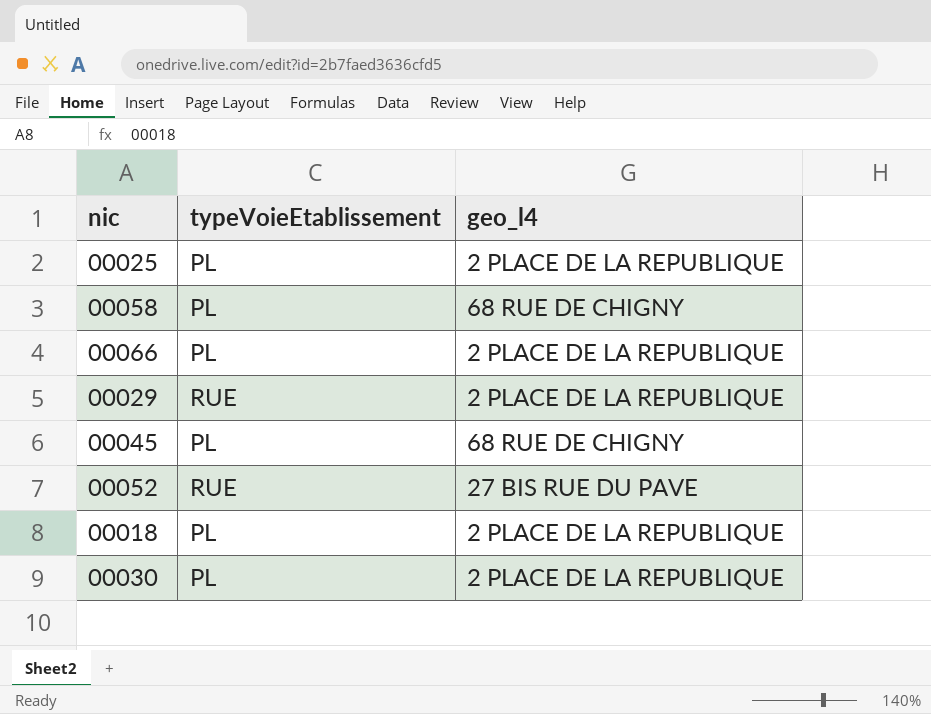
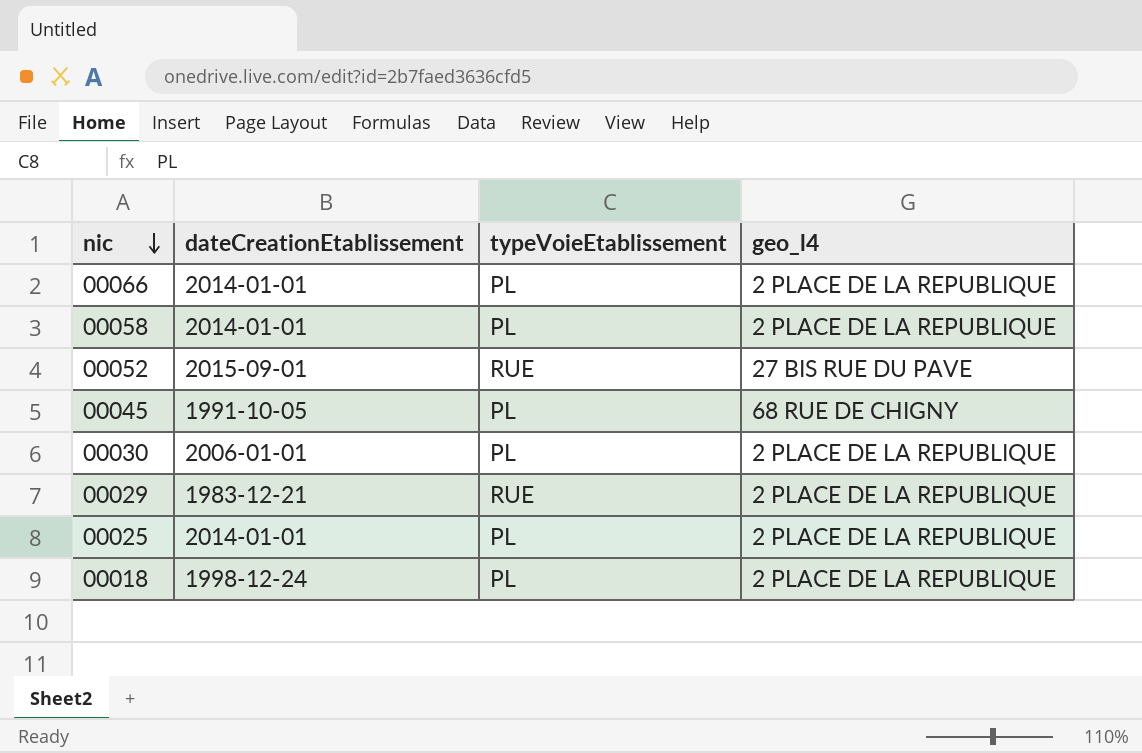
row order: none -> nic descending
column dateCreationEtablissement | position: none -> 2
00058 | geo_l4: 68 RUE DE CHIGNY -> 2 PLACE DE LA REPUBLIQUE

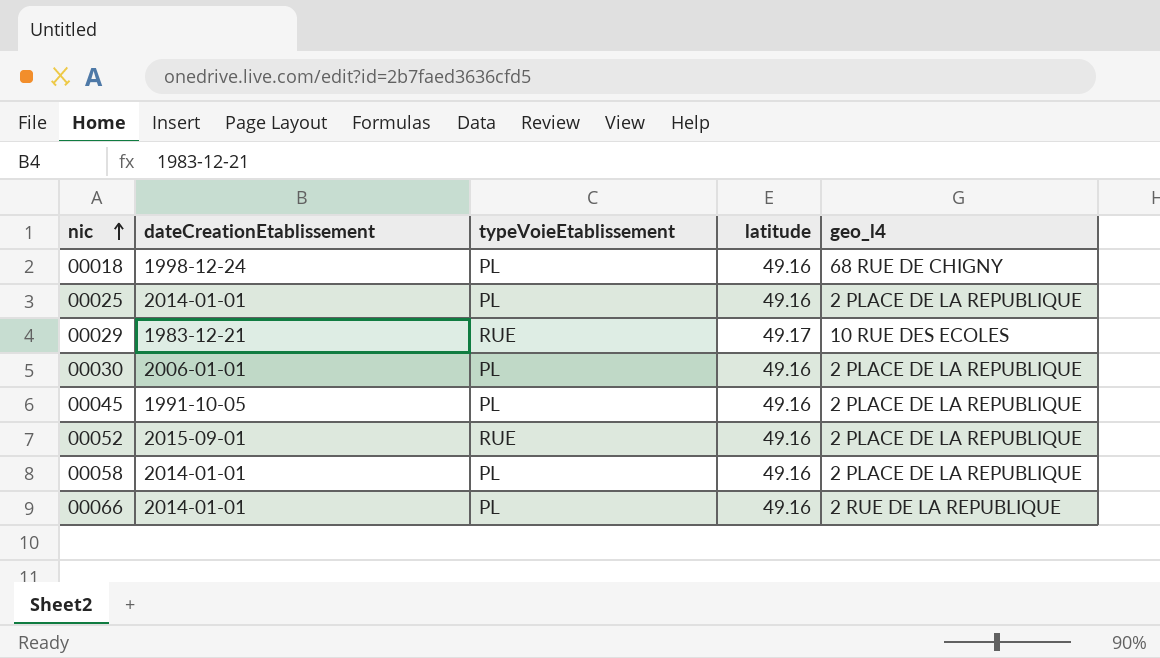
row order: nic descending -> nic ascending
column latitude | position: none -> 4
00018 | geo_l4: 2 PLACE DE LA REPUBLIQUE -> 68 RUE DE CHIGNY
00029 | geo_l4: 2 PLACE DE LA REPUBLIQUE -> 10 RUE DES ECOLES
00045 | geo_l4: 68 RUE DE CHIGNY -> 2 PLACE DE LA REPUBLIQUE
00052 | geo_l4: 27 BIS RUE DU PAVE -> 2 PLACE DE LA REPUBLIQUE
00066 | geo_l4: 2 PLACE DE LA REPUBLIQUE -> 2 RUE DE LA REPUBLIQUE

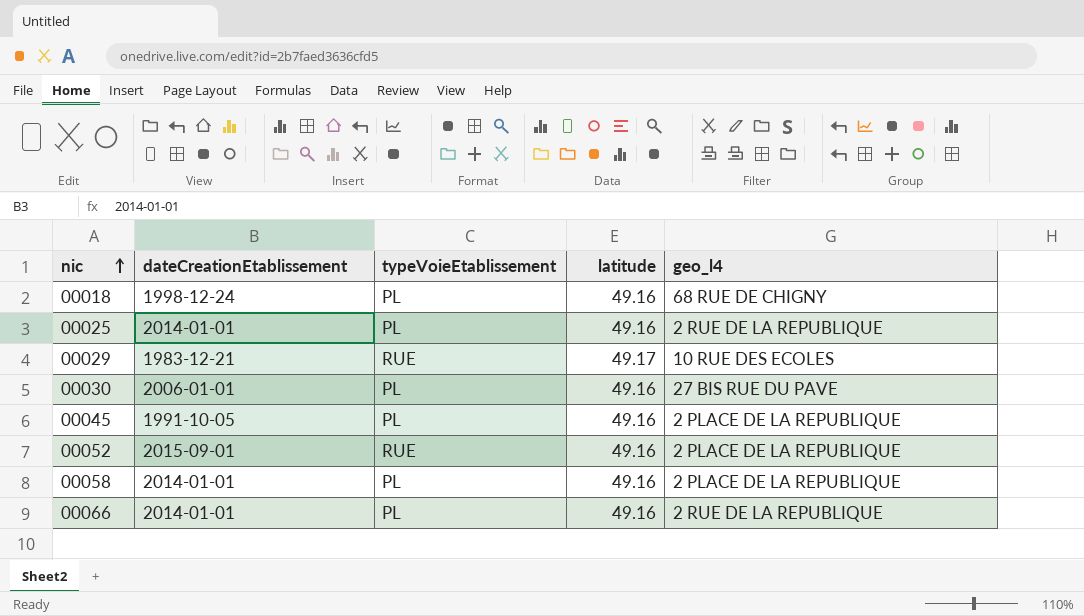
00025 | geo_l4: 2 PLACE DE LA REPUBLIQUE -> 2 RUE DE LA REPUBLIQUE
00030 | geo_l4: 2 PLACE DE LA REPUBLIQUE -> 27 BIS RUE DU PAVE

